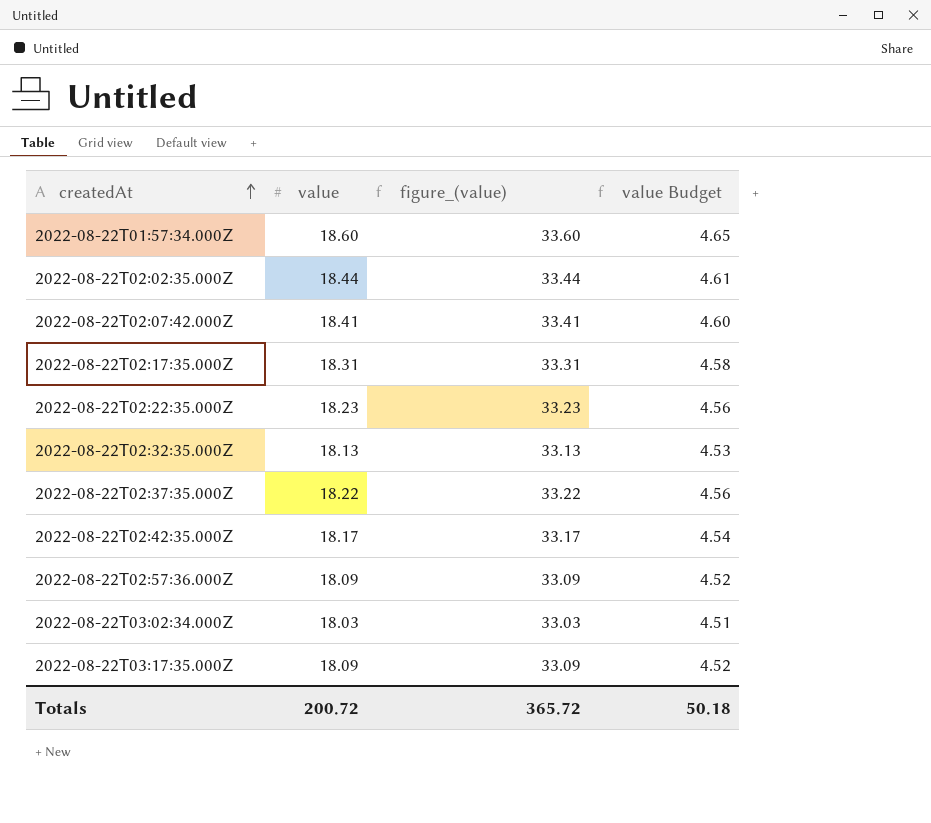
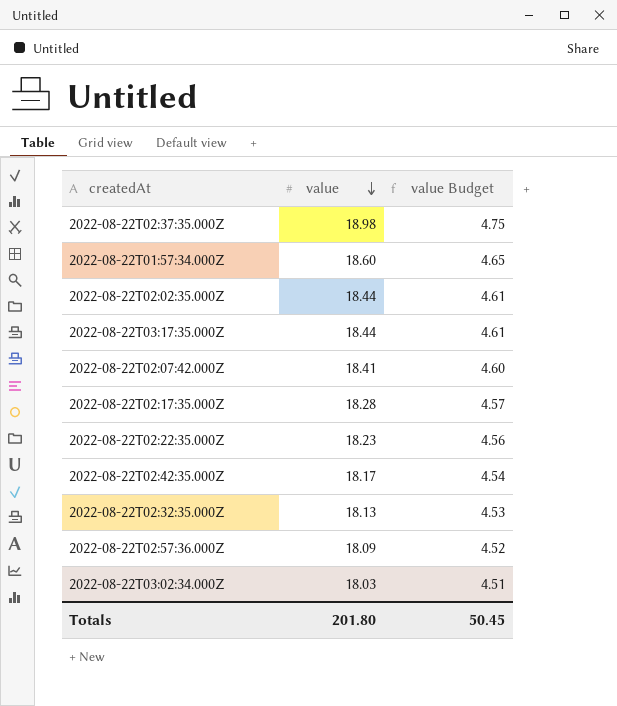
row order: createdAt ascending -> value descending
column figure_(value) | formula: [value] + 15 -> none
2022-08-22T02:37:35.000Z | value: 18.22 -> 18.98
2022-08-22T02:37:35.000Z | value Budget: 4.56 -> 4.75
2022-08-22T03:17:35.000Z | value: 18.09 -> 18.44
2022-08-22T03:17:35.000Z | value Budget: 4.52 -> 4.61
2022-08-22T02:17:35.000Z | value: 18.31 -> 18.28
2022-08-22T02:17:35.000Z | value Budget: 4.58 -> 4.57
Totals | value: 200.72 -> 201.80
Totals | value Budget: 50.18 -> 50.45

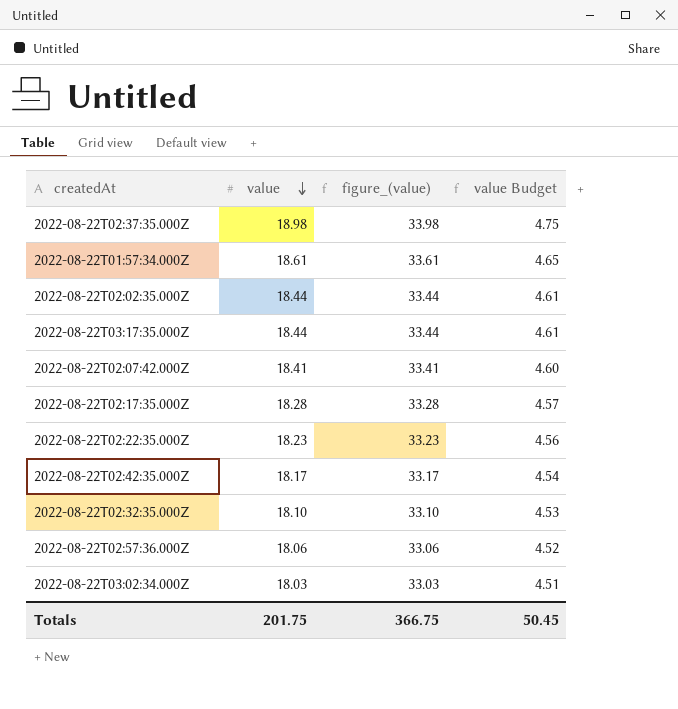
column figure_(value) | formula: none -> [value] + 15
2022-08-22T01:57:34.000Z | value: 18.60 -> 18.61
2022-08-22T02:32:35.000Z | value: 18.13 -> 18.10
2022-08-22T02:57:36.000Z | value: 18.09 -> 18.06
Totals | value: 201.80 -> 201.75

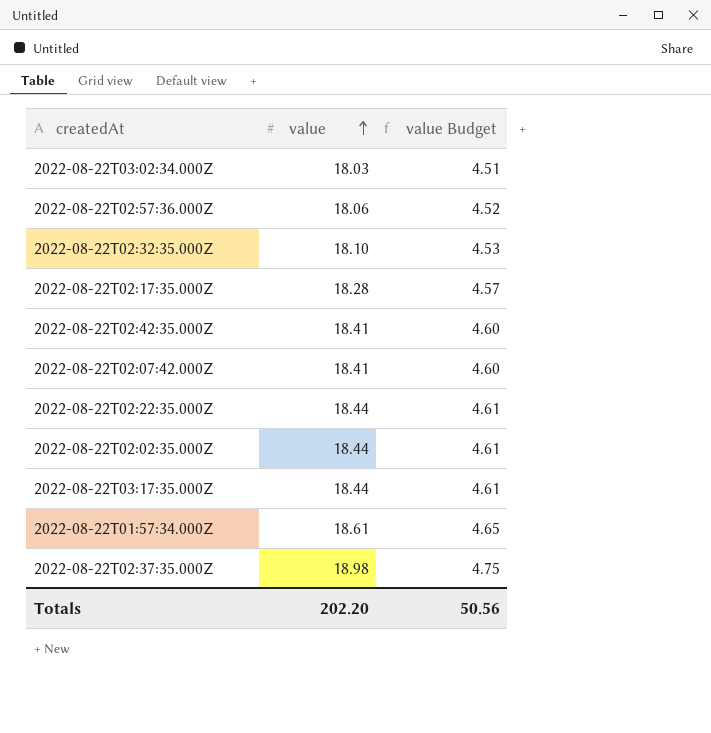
row order: value descending -> value ascending
column figure_(value) | formula: [value] + 15 -> none
2022-08-22T02:42:35.000Z | value: 18.17 -> 18.41
2022-08-22T02:42:35.000Z | value Budget: 4.54 -> 4.60
2022-08-22T02:22:35.000Z | value: 18.23 -> 18.44
2022-08-22T02:22:35.000Z | value Budget: 4.56 -> 4.61
Totals | value: 201.75 -> 202.20
Totals | value Budget: 50.45 -> 50.56

